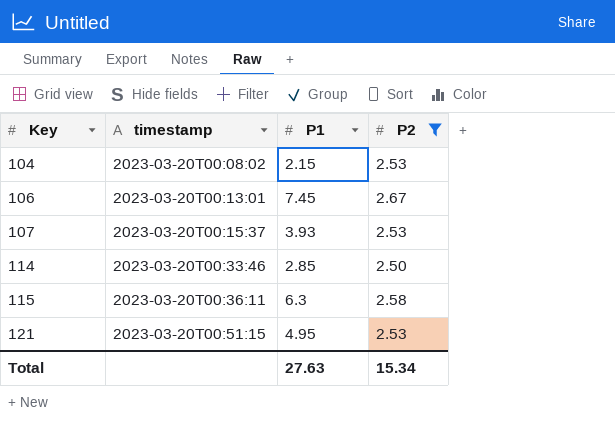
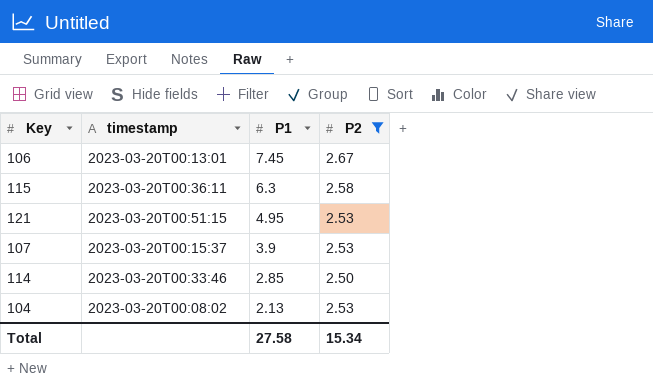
row order: Key ascending -> P1 descending
107 | P1: 3.93 -> 3.9
104 | P1: 2.15 -> 2.13
Total | P1: 27.63 -> 27.58

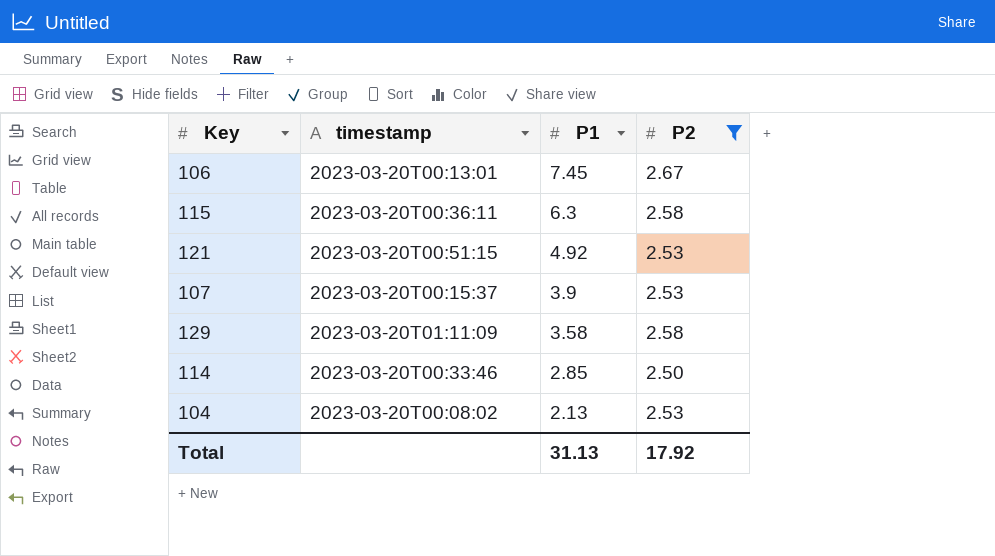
121 | P1: 4.95 -> 4.92
row 129: none -> 2023-03-20T01:11:09 | 3.58 | 2.58
Total | P1: 27.58 -> 31.13
Total | P2: 15.34 -> 17.92

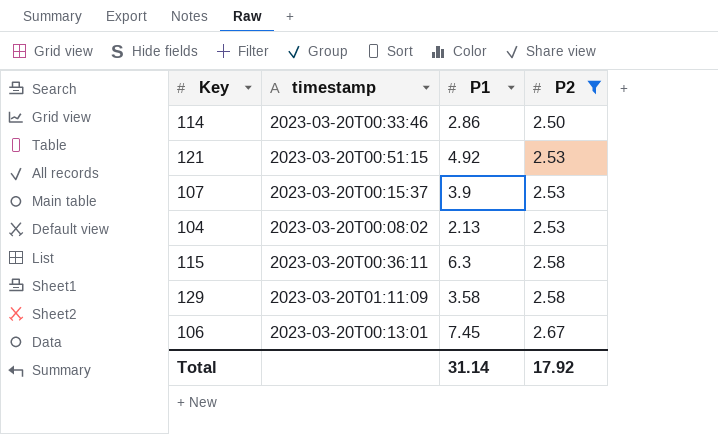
row order: P1 descending -> P2 ascending
114 | P1: 2.85 -> 2.86
Total | P1: 31.13 -> 31.14

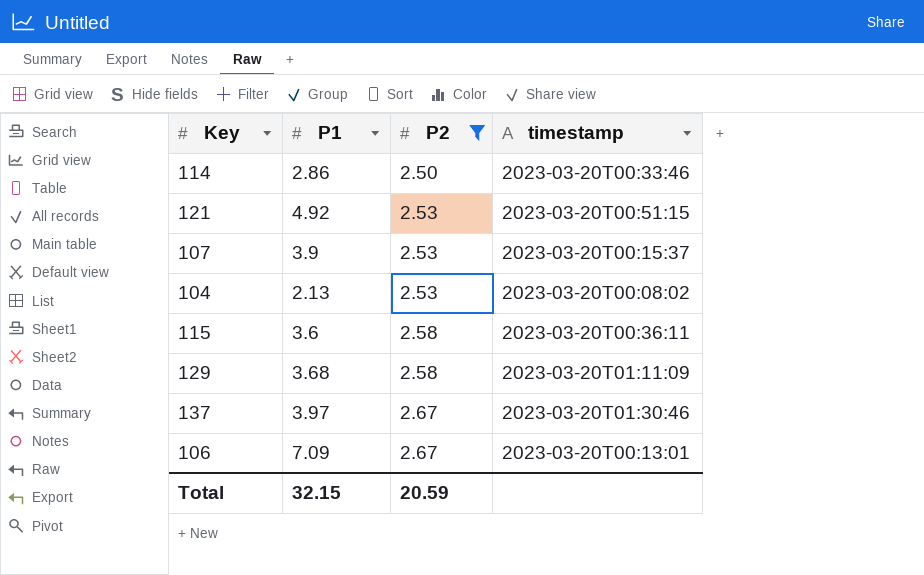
column timestamp | position: 2 -> 4
115 | P1: 6.3 -> 3.6
129 | P1: 3.58 -> 3.68
row 137: none -> 3.97 | 2.67 | 2023-03-20T01:30:46
106 | P1: 7.45 -> 7.09
Total | P1: 31.14 -> 32.15
Total | P2: 17.92 -> 20.59

